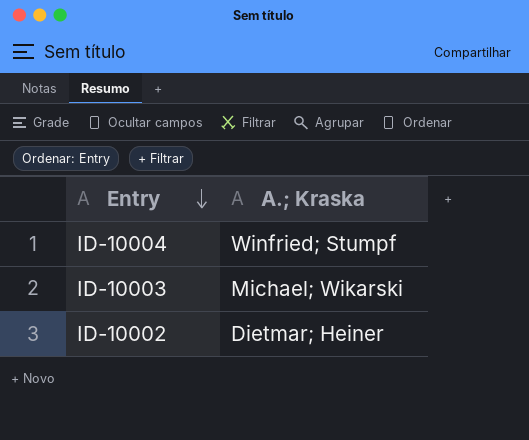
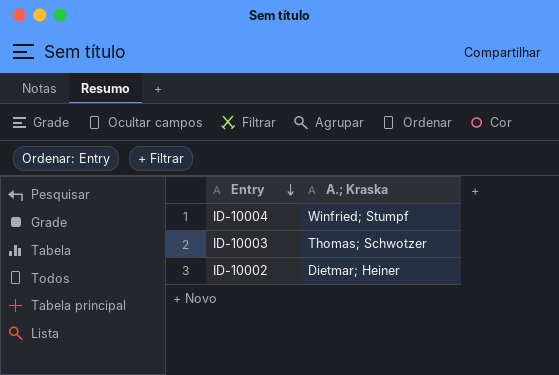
ID-10003 | A.; Kraska: Michael; Wikarski -> Thomas; Schwotzer

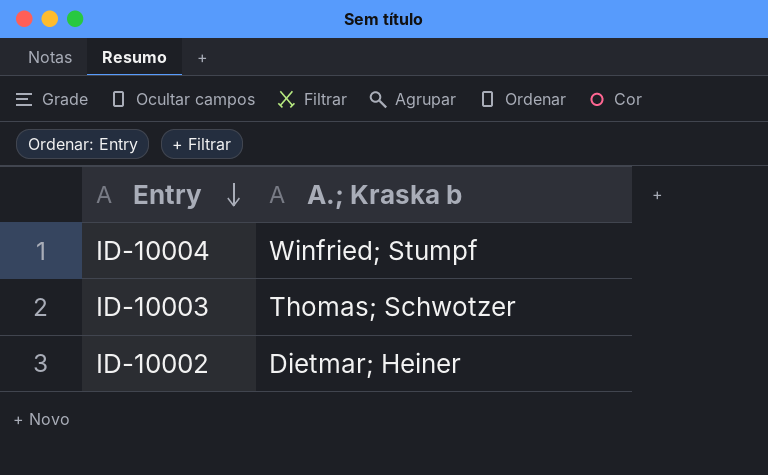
column name: A.; Kraska -> A.; Kraska b

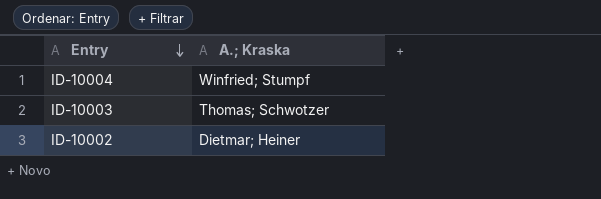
column name: A.; Kraska b -> A.; Kraska

